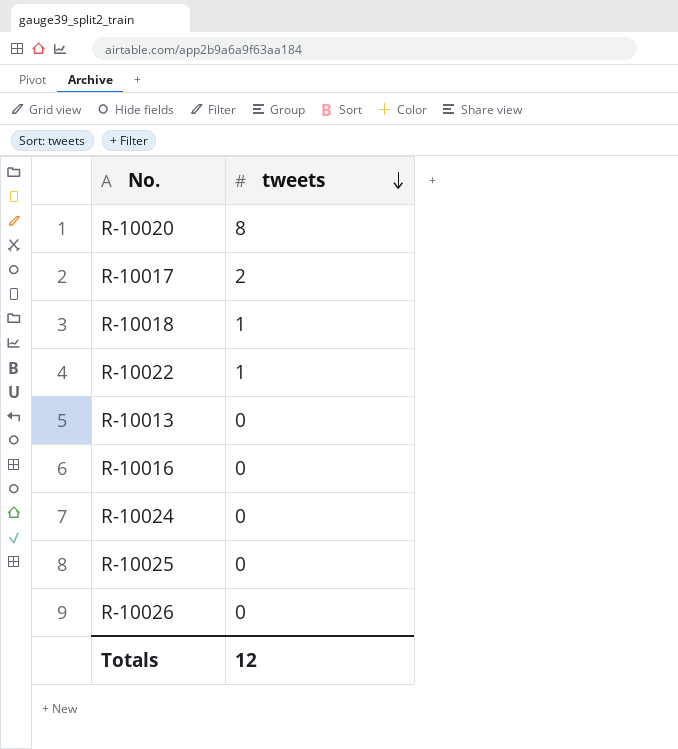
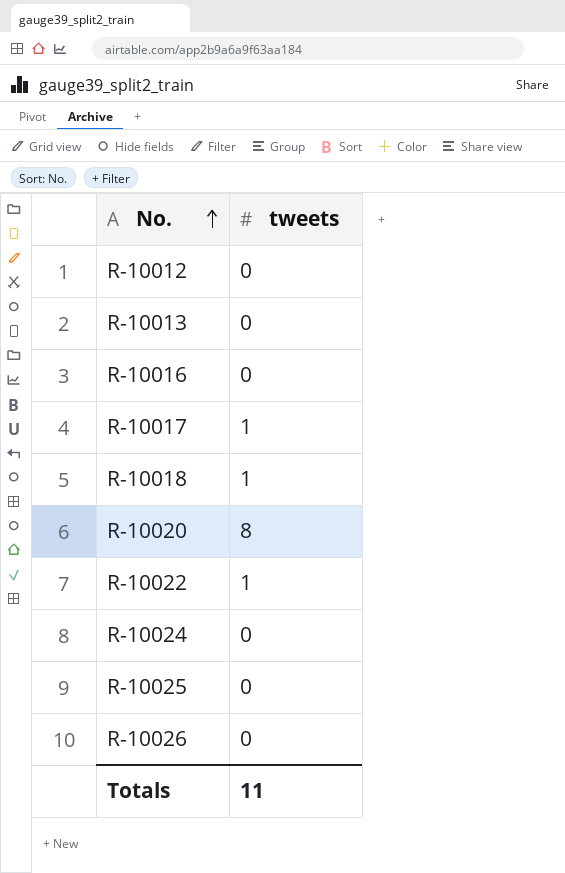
row order: tweets descending -> No. ascending
row R-10012: none -> 0
R-10017 | tweets: 2 -> 1
Totals | tweets: 12 -> 11

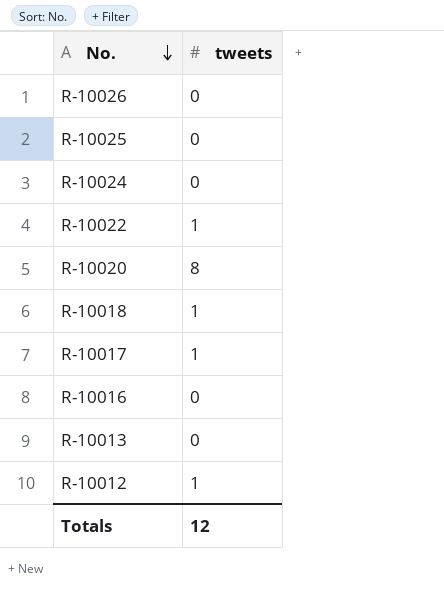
row order: No. ascending -> No. descending
R-10012 | tweets: 0 -> 1
Totals | tweets: 11 -> 12

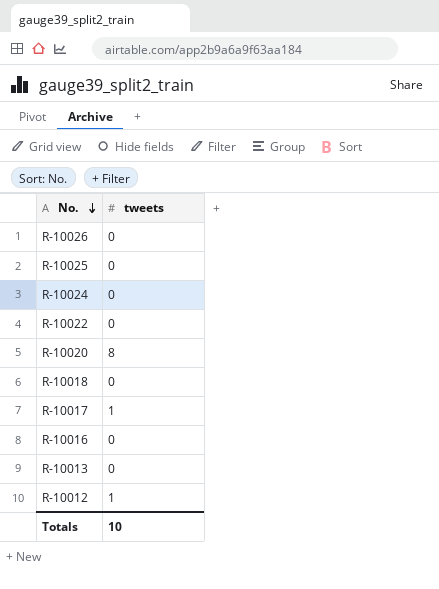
R-10022 | tweets: 1 -> 0
R-10018 | tweets: 1 -> 0
Totals | tweets: 12 -> 10

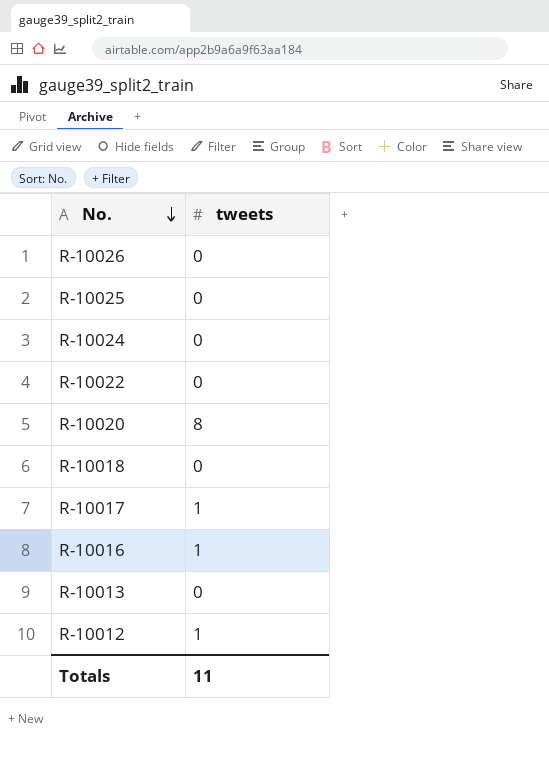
R-10016 | tweets: 0 -> 1
Totals | tweets: 10 -> 11

